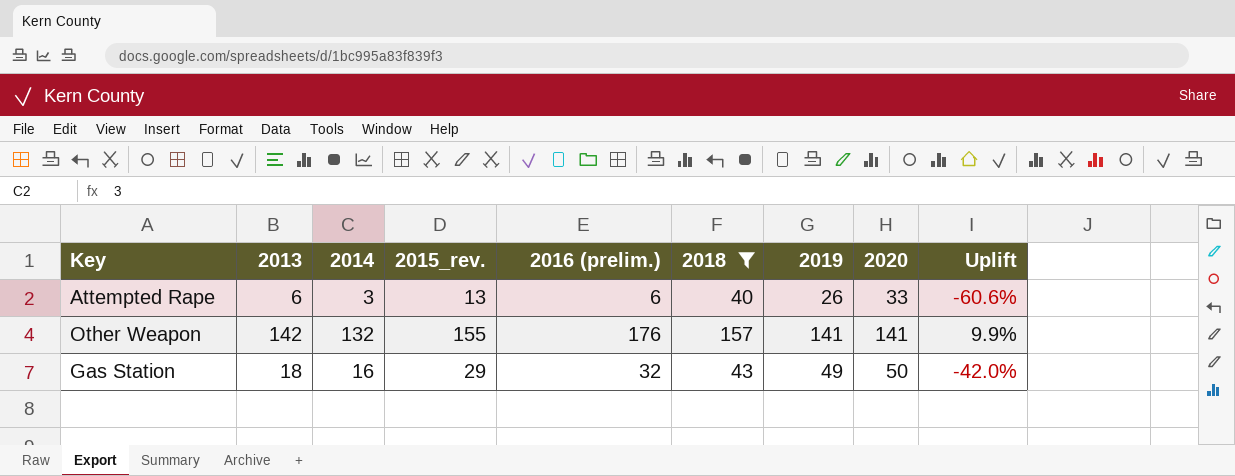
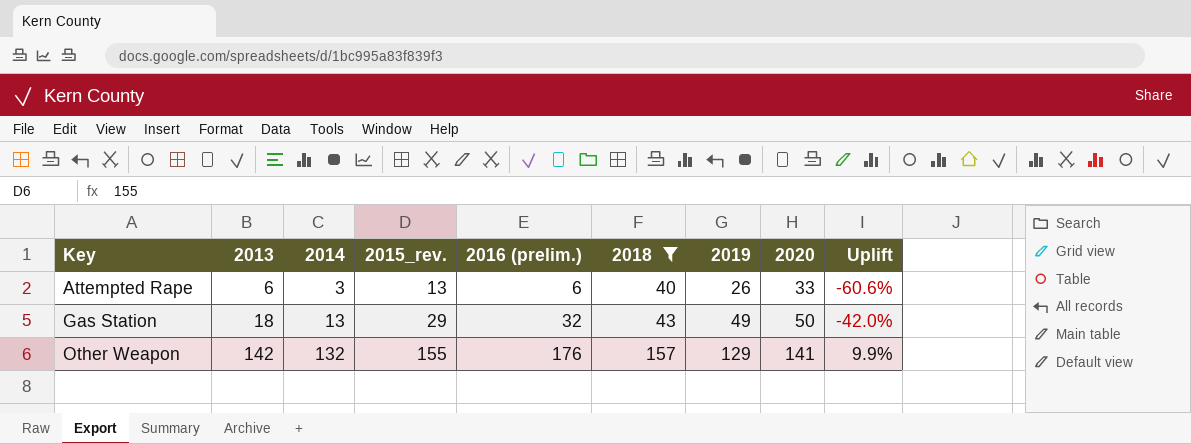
row order: none -> Key ascending
Gas Station | 2014: 16 -> 13
Other Weapon | 2019: 141 -> 129

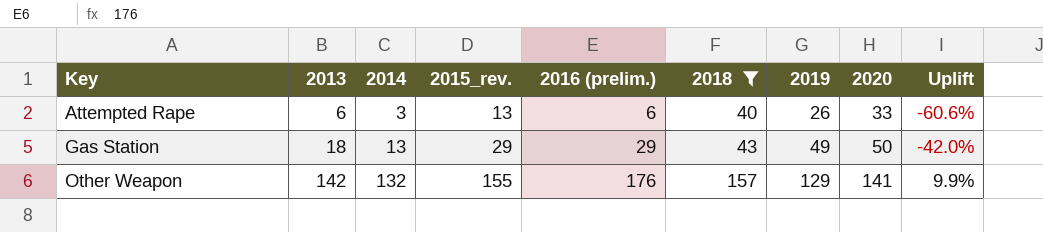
Gas Station | 2016 (prelim.): 32 -> 29

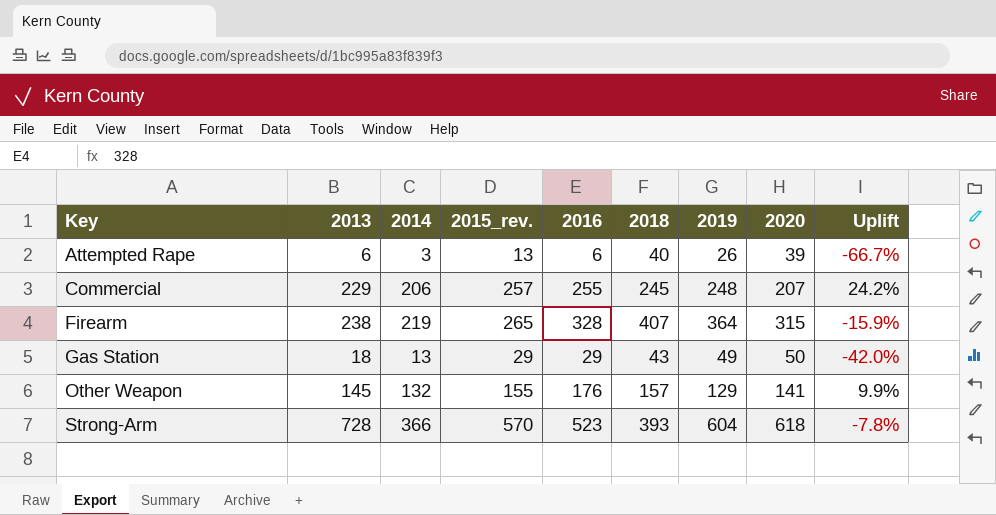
filter: 2018 <= 157 -> none
column name: 2016 (prelim.) -> 2016
Attempted Rape | 2020: 33 -> 39
Attempted Rape | Uplift: -60.6% -> -66.7%
Other Weapon | 2013: 142 -> 145

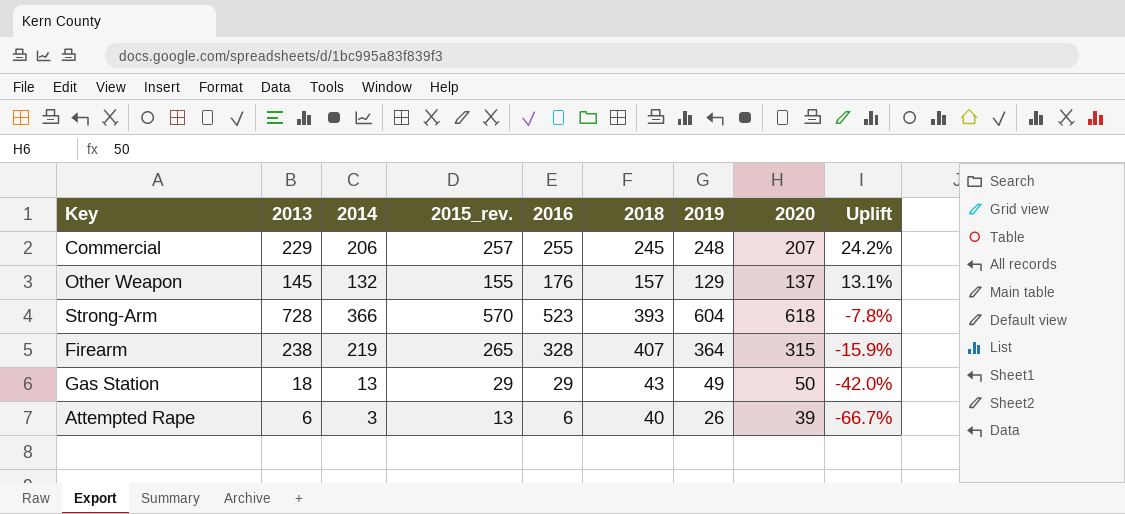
row order: Key ascending -> Uplift descending
Other Weapon | 2020: 141 -> 137
Other Weapon | Uplift: 9.9% -> 13.1%

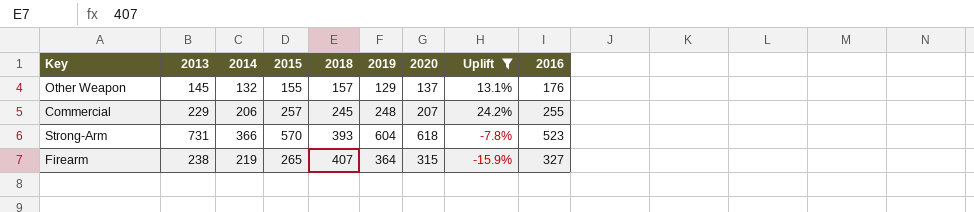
filter: none -> Uplift >= -15.9%
row order: Uplift descending -> 2018 ascending
column name: 2015_rev. -> 2015
column 2016 | position: 5 -> 9
Strong-Arm | 2013: 728 -> 731
Firearm | 2016: 328 -> 327

